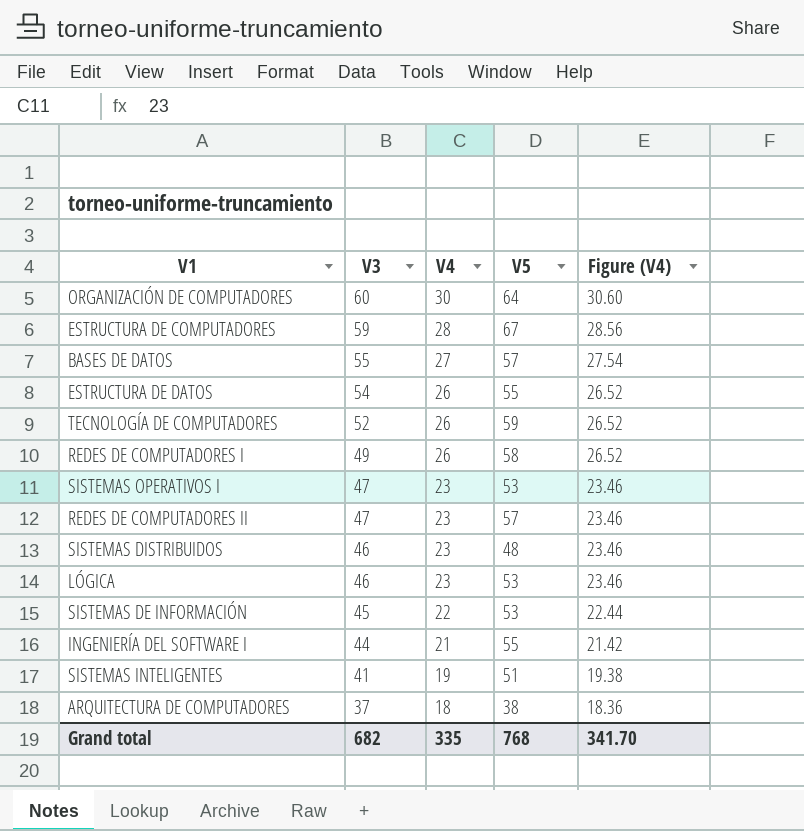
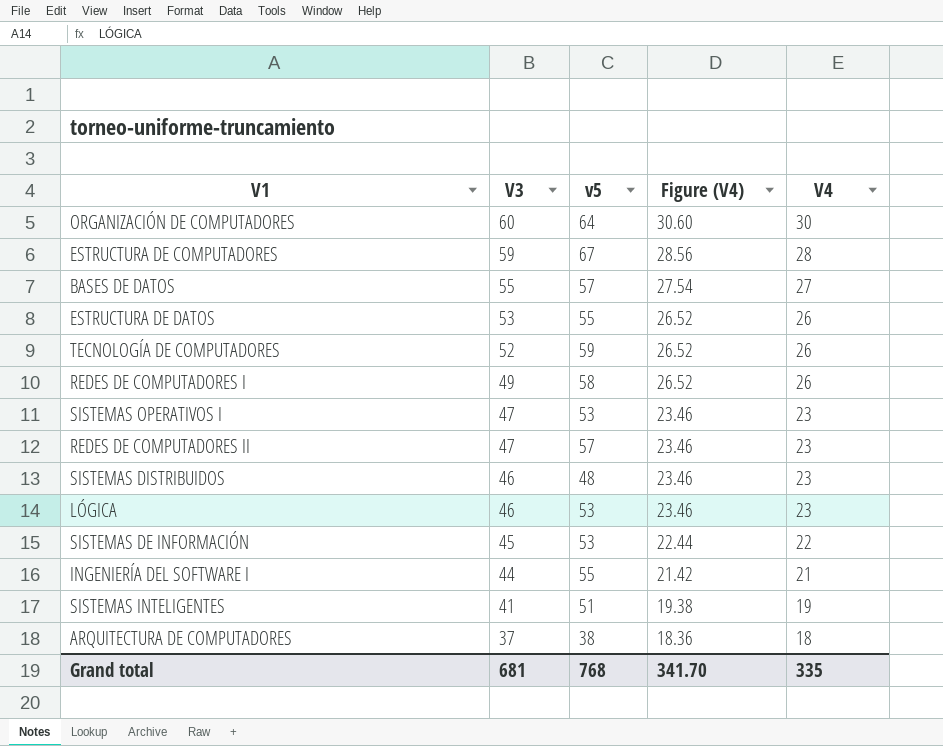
column name: V5 -> v5
column V4 | position: 3 -> 5
ESTRUCTURA DE DATOS | V3: 54 -> 53
Grand total | V3: 682 -> 681

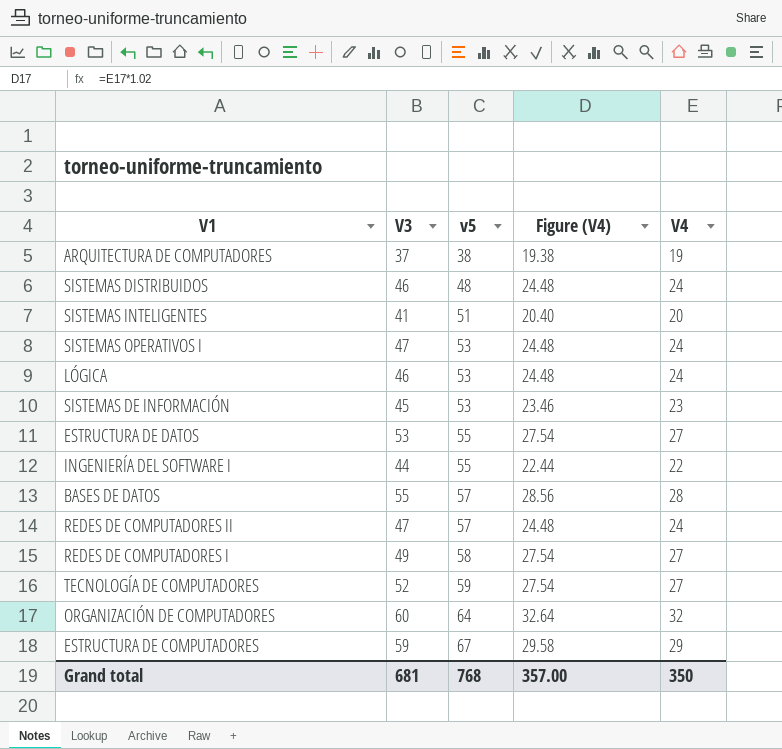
row order: V3 descending -> v5 ascending
ARQUITECTURA DE COMPUTADORES | Figure (V4): 18.36 -> 19.38
ARQUITECTURA DE COMPUTADORES | V4: 18 -> 19
SISTEMAS DISTRIBUIDOS | Figure (V4): 23.46 -> 24.48
SISTEMAS DISTRIBUIDOS | V4: 23 -> 24
SISTEMAS INTELIGENTES | Figure (V4): 19.38 -> 20.40
SISTEMAS INTELIGENTES | V4: 19 -> 20
SISTEMAS OPERATIVOS I | Figure (V4): 23.46 -> 24.48
SISTEMAS OPERATIVOS I | V4: 23 -> 24
LÓGICA | Figure (V4): 23.46 -> 24.48
LÓGICA | V4: 23 -> 24
SISTEMAS DE INFORMACIÓN | Figure (V4): 22.44 -> 23.46
SISTEMAS DE INFORMACIÓN | V4: 22 -> 23
ESTRUCTURA DE DATOS | Figure (V4): 26.52 -> 27.54
ESTRUCTURA DE DATOS | V4: 26 -> 27
INGENIERÍA DEL SOFTWARE I | Figure (V4): 21.42 -> 22.44
INGENIERÍA DEL SOFTWARE I | V4: 21 -> 22
BASES DE DATOS | Figure (V4): 27.54 -> 28.56
BASES DE DATOS | V4: 27 -> 28
REDES DE COMPUTADORES II | Figure (V4): 23.46 -> 24.48
REDES DE COMPUTADORES II | V4: 23 -> 24
REDES DE COMPUTADORES I | Figure (V4): 26.52 -> 27.54
REDES DE COMPUTADORES I | V4: 26 -> 27
TECNOLOGÍA DE COMPUTADORES | Figure (V4): 26.52 -> 27.54
TECNOLOGÍA DE COMPUTADORES | V4: 26 -> 27
ORGANIZACIÓN DE COMPUTADORES | Figure (V4): 30.60 -> 32.64
ORGANIZACIÓN DE COMPUTADORES | V4: 30 -> 32
ESTRUCTURA DE COMPUTADORES | Figure (V4): 28.56 -> 29.58
ESTRUCTURA DE COMPUTADORES | V4: 28 -> 29
Grand total | Figure (V4): 341.70 -> 357.00
Grand total | V4: 335 -> 350

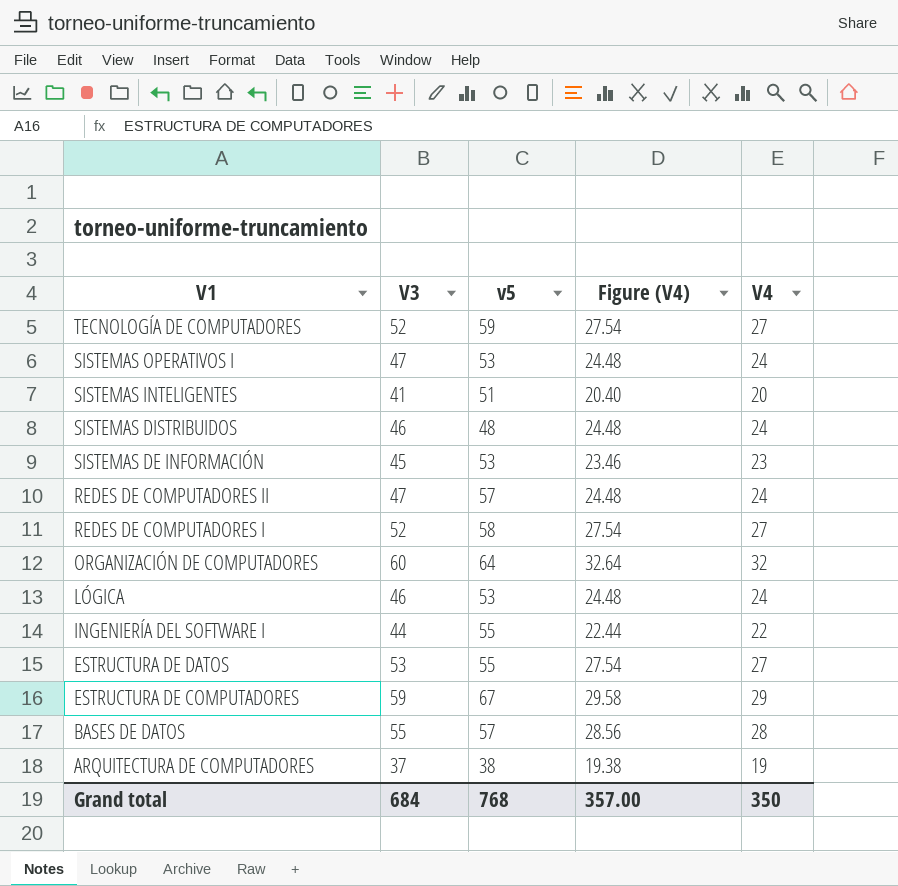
row order: v5 ascending -> V1 descending
REDES DE COMPUTADORES I | V3: 49 -> 52
Grand total | V3: 681 -> 684

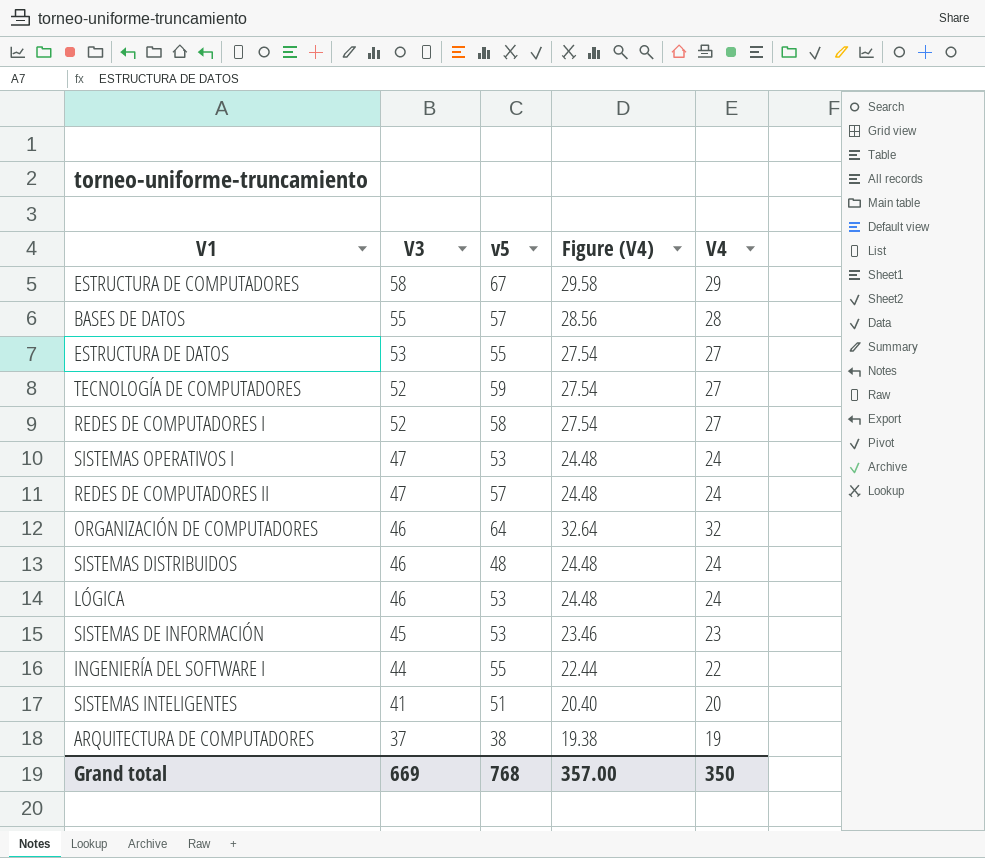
row order: V1 descending -> V3 descending
ESTRUCTURA DE COMPUTADORES | V3: 59 -> 58
ORGANIZACIÓN DE COMPUTADORES | V3: 60 -> 46
Grand total | V3: 684 -> 669

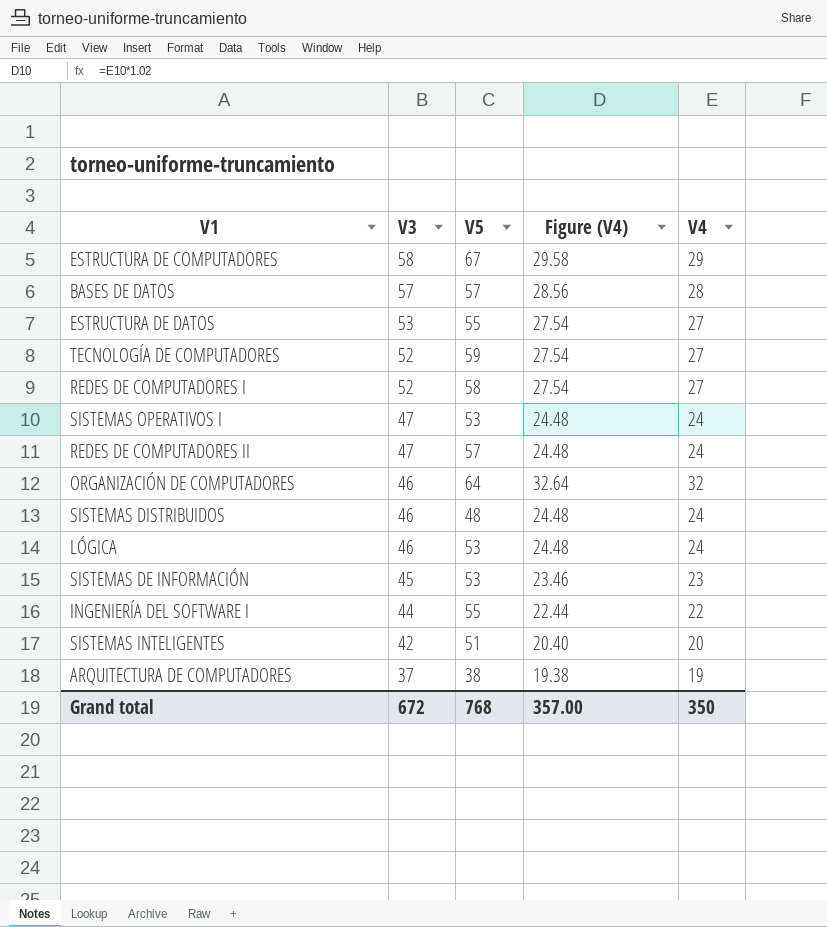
column name: v5 -> V5
BASES DE DATOS | V3: 55 -> 57
SISTEMAS INTELIGENTES | V3: 41 -> 42
Grand total | V3: 669 -> 672

